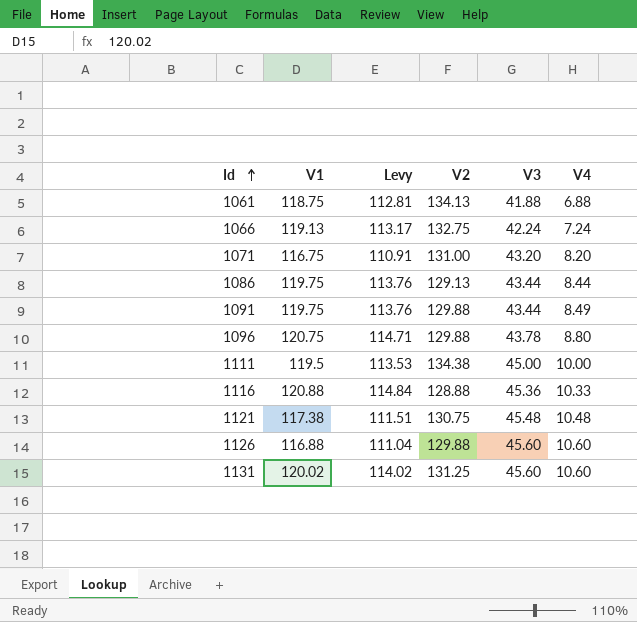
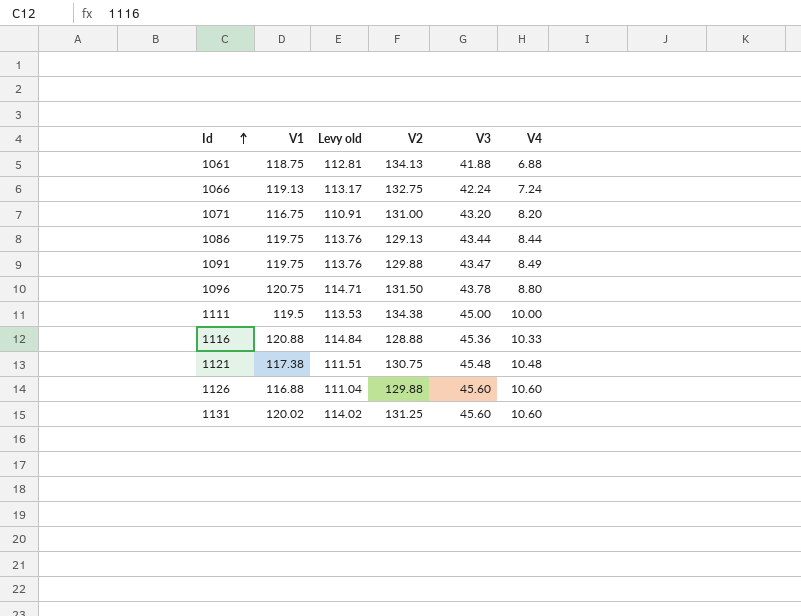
column name: Levy -> Levy old
1091 | V3: 43.44 -> 43.47
1096 | V2: 129.88 -> 131.50

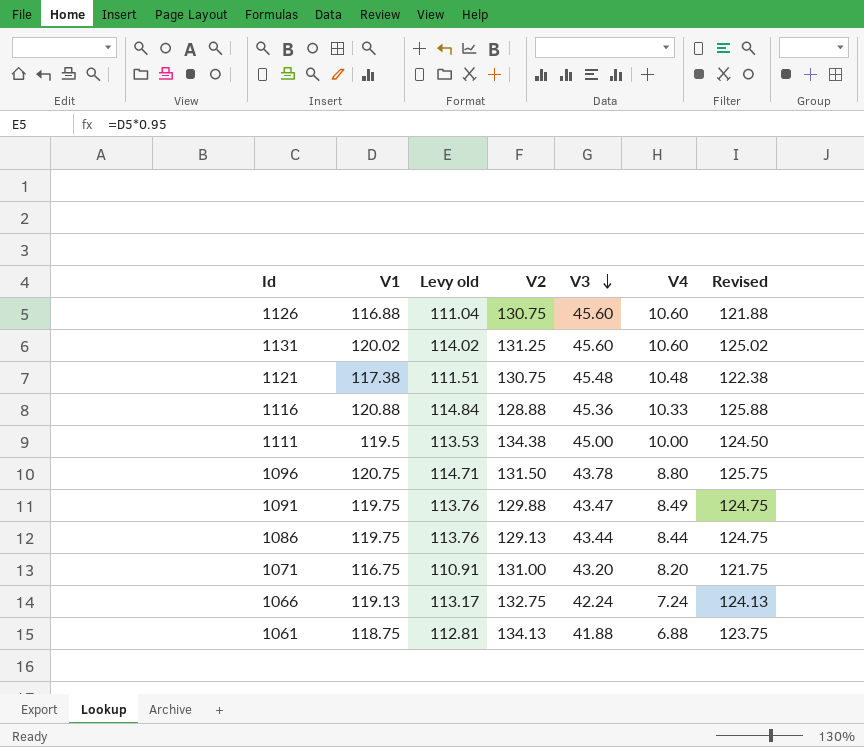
row order: Id ascending -> V3 descending
column Revised | formula: none -> [V1] + 5
1126 | V2: 129.88 -> 130.75

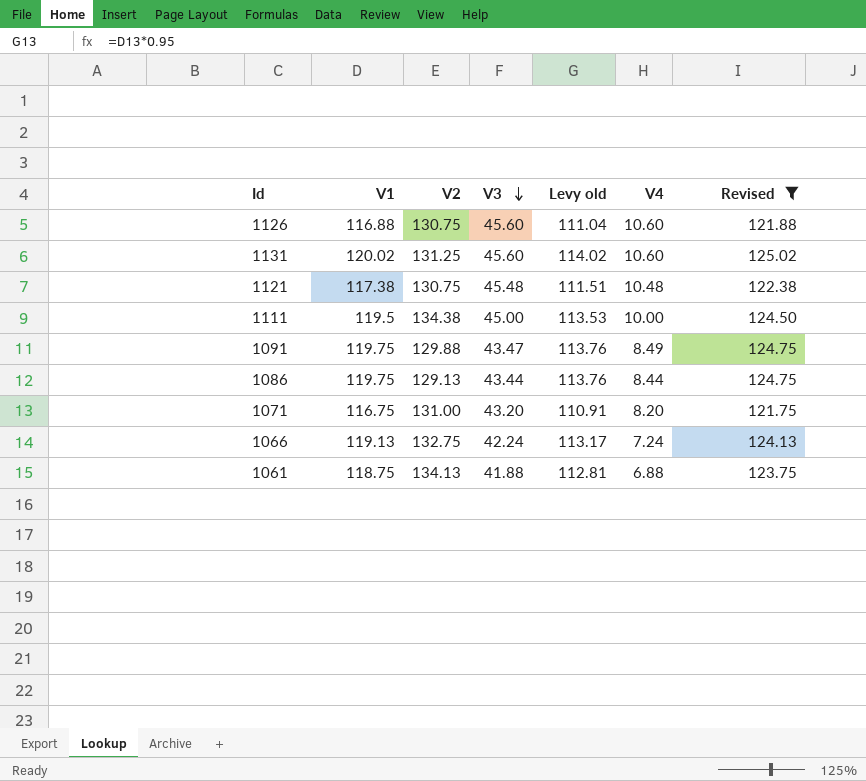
filter: none -> Revised <= 125.02
column Levy old | position: 3 -> 5

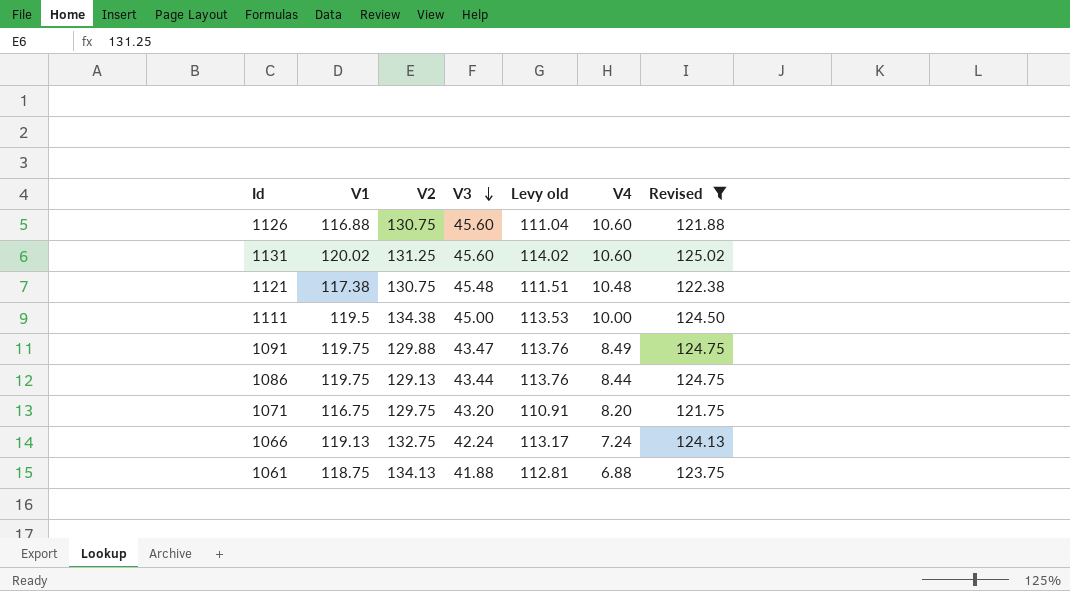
1071 | V2: 131.00 -> 129.75

